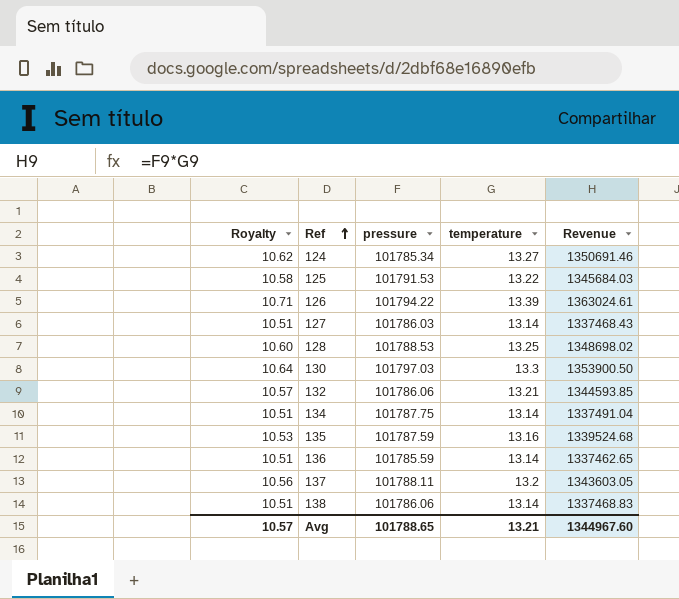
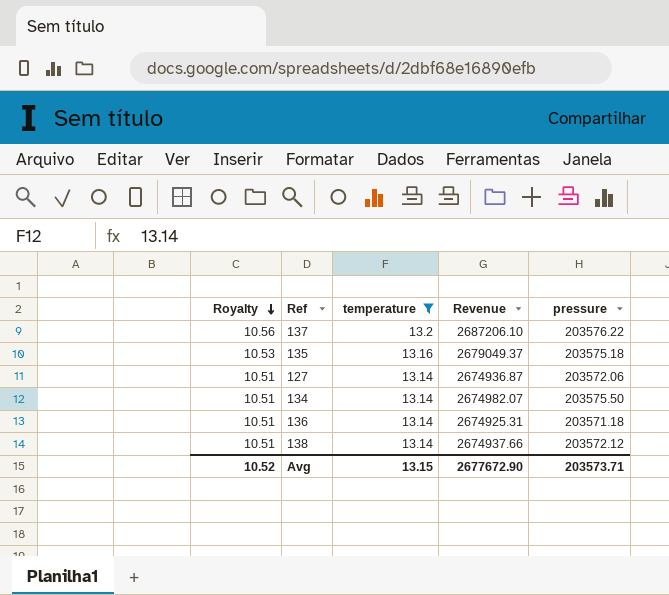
filter: none -> temperature <= 13.2
row order: Ref ascending -> Royalty descending
column pressure | position: 3 -> 5
137 | Revenue: 1343603.05 -> 2687206.10
137 | pressure: 101788.11 -> 203576.22
135 | Revenue: 1339524.68 -> 2679049.37
135 | pressure: 101787.59 -> 203575.18
127 | Revenue: 1337468.43 -> 2674936.87
127 | pressure: 101786.03 -> 203572.06
134 | Revenue: 1337491.04 -> 2674982.07
134 | pressure: 101787.75 -> 203575.50
136 | Revenue: 1337462.65 -> 2674925.31
136 | pressure: 101785.59 -> 203571.18
138 | Revenue: 1337468.83 -> 2674937.66
138 | pressure: 101786.06 -> 203572.12
Avg | Royalty: 10.57 -> 10.52
Avg | temperature: 13.21 -> 13.15
Avg | Revenue: 1344967.60 -> 2677672.90
Avg | pressure: 101788.65 -> 203573.71

